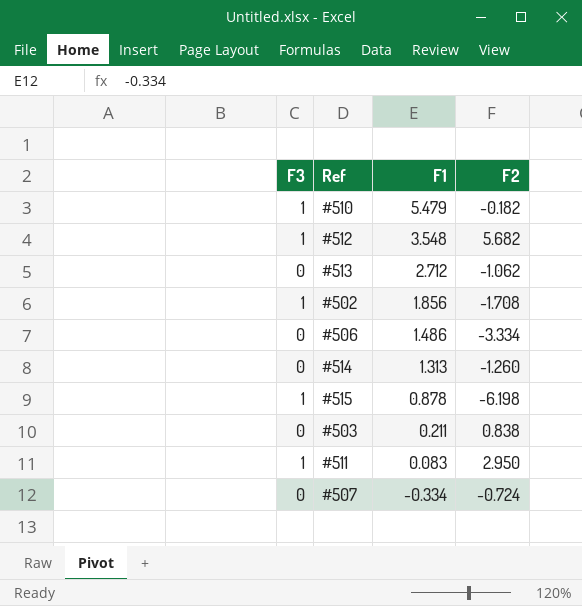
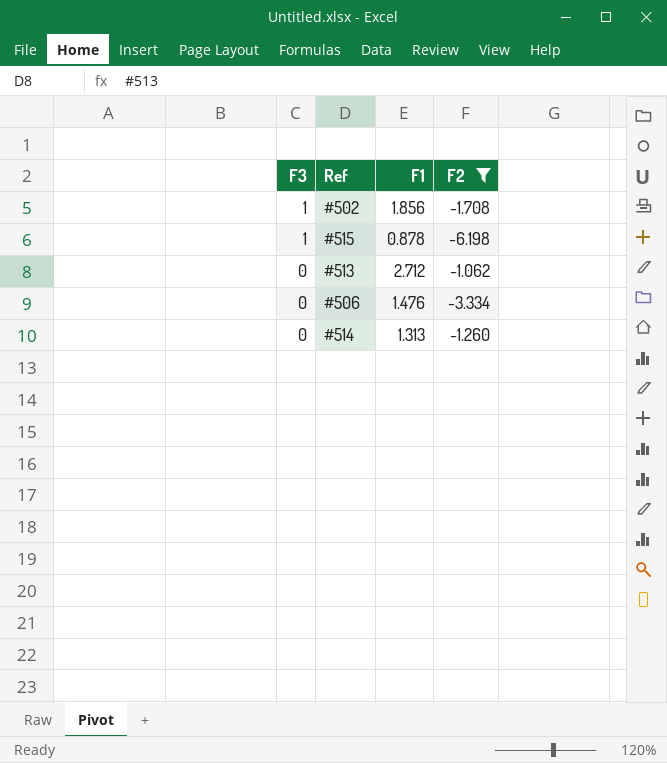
filter: none -> F2 <= -1.062
row order: F1 descending -> F3 descending
#506 | F1: 1.486 -> 1.476

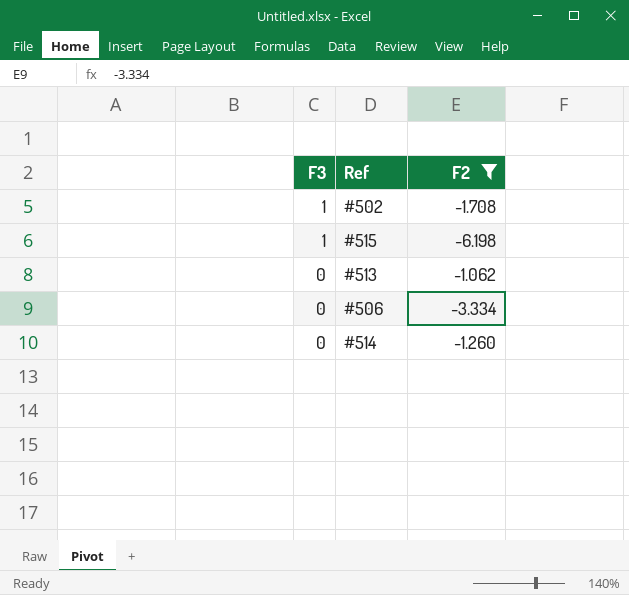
column F1 | position: 3 -> none

